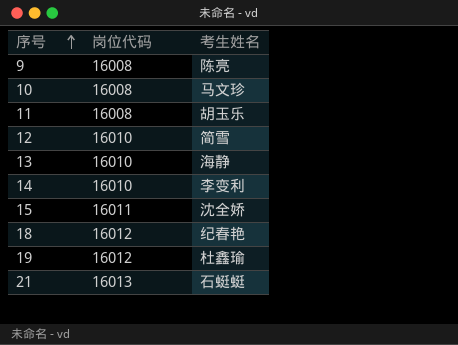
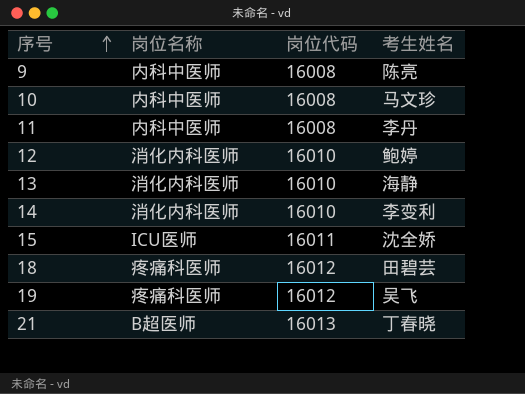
column 岗位名称 | position: none -> 2
11 | 考生姓名: 胡玉乐 -> 李丹
12 | 考生姓名: 简雪 -> 鲍婷
18 | 考生姓名: 纪春艳 -> 田碧芸
19 | 考生姓名: 杜鑫瑜 -> 吴飞
21 | 考生姓名: 石蜓蜓 -> 丁春晓

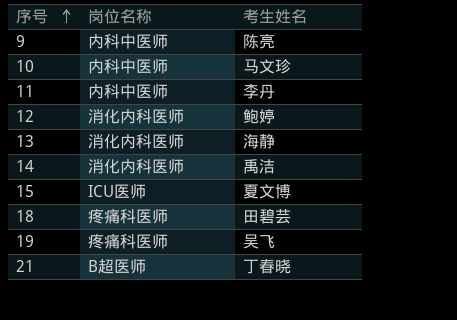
column 岗位代码 | position: 3 -> none
14 | 考生姓名: 李变利 -> 禹洁
15 | 考生姓名: 沈全娇 -> 夏文博

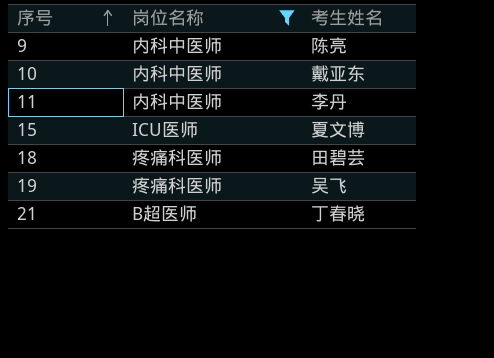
filter: none -> 岗位名称 != 消化内科医师
10 | 考生姓名: 马文珍 -> 戴亚东

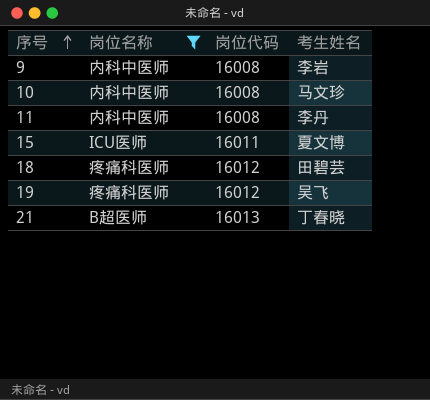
column 岗位代码 | position: none -> 3
9 | 考生姓名: 陈亮 -> 李岩
10 | 考生姓名: 戴亚东 -> 马文珍

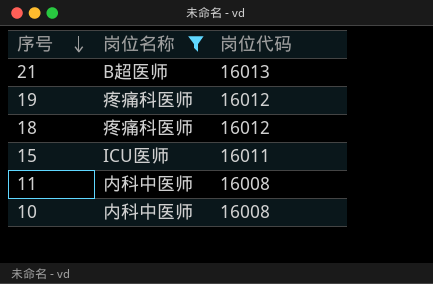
row order: 序号 ascending -> 序号 descending
column 考生姓名 | position: 4 -> none
row 9: 内科中医师 | 16008 | 李岩 -> none

